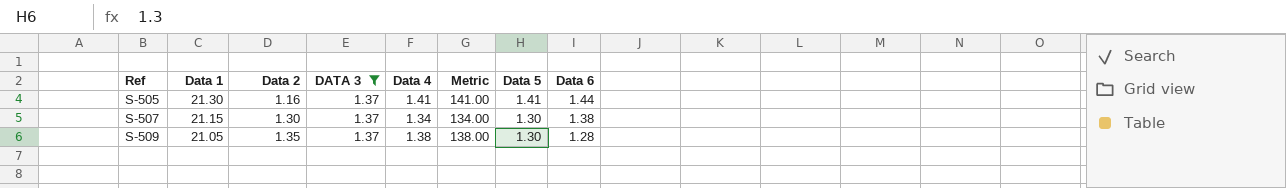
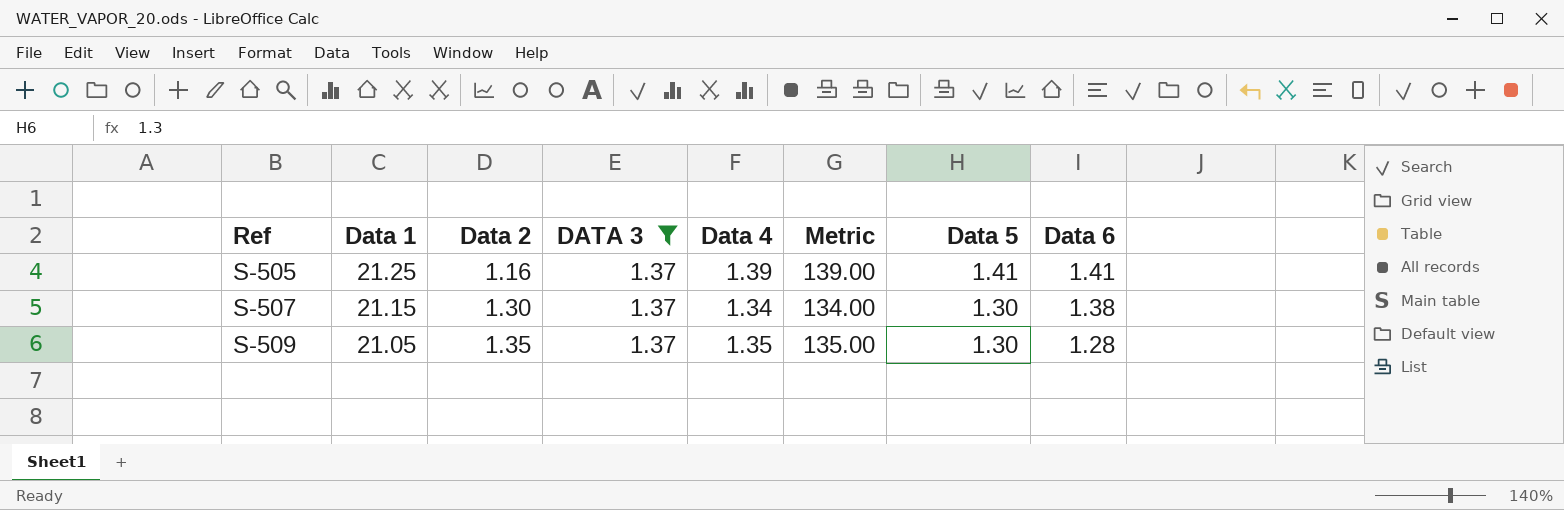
S-505 | Data 1: 21.30 -> 21.25
S-505 | Data 4: 1.41 -> 1.39
S-505 | Metric: 141.00 -> 139.00
S-505 | Data 6: 1.44 -> 1.41
S-509 | Data 4: 1.38 -> 1.35
S-509 | Metric: 138.00 -> 135.00

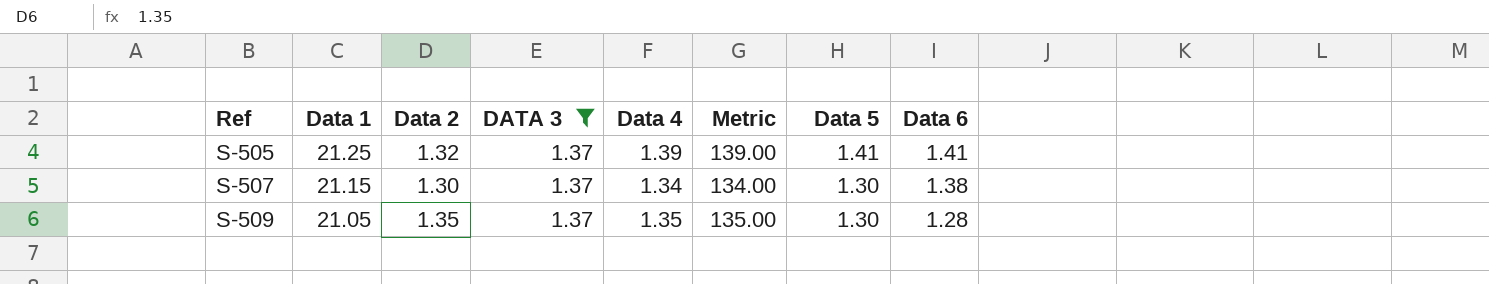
S-505 | Data 2: 1.16 -> 1.32

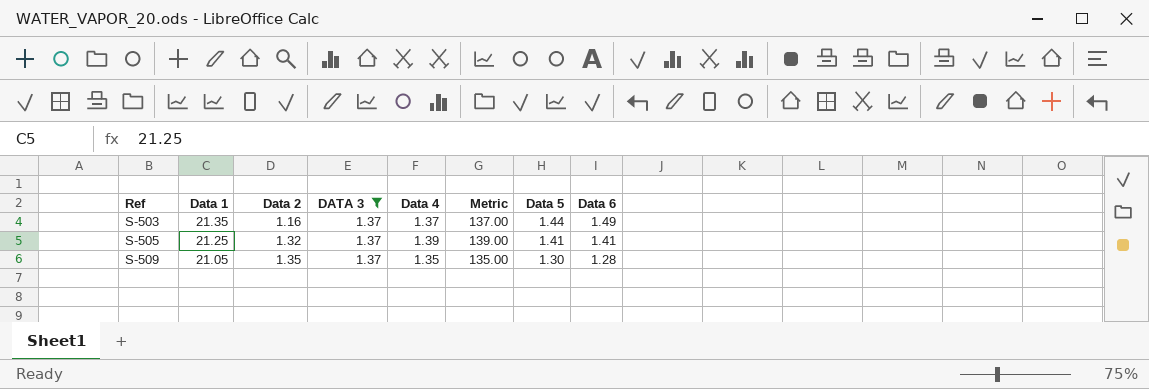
row S-507: 21.15 | 1.30 | 1.37 | 1.34 | 134.00 | 1.30 | 1.38 -> none
row S-503: none -> 21.35 | 1.16 | 1.37 | 1.37 | 137.00 | 1.44 | 1.49

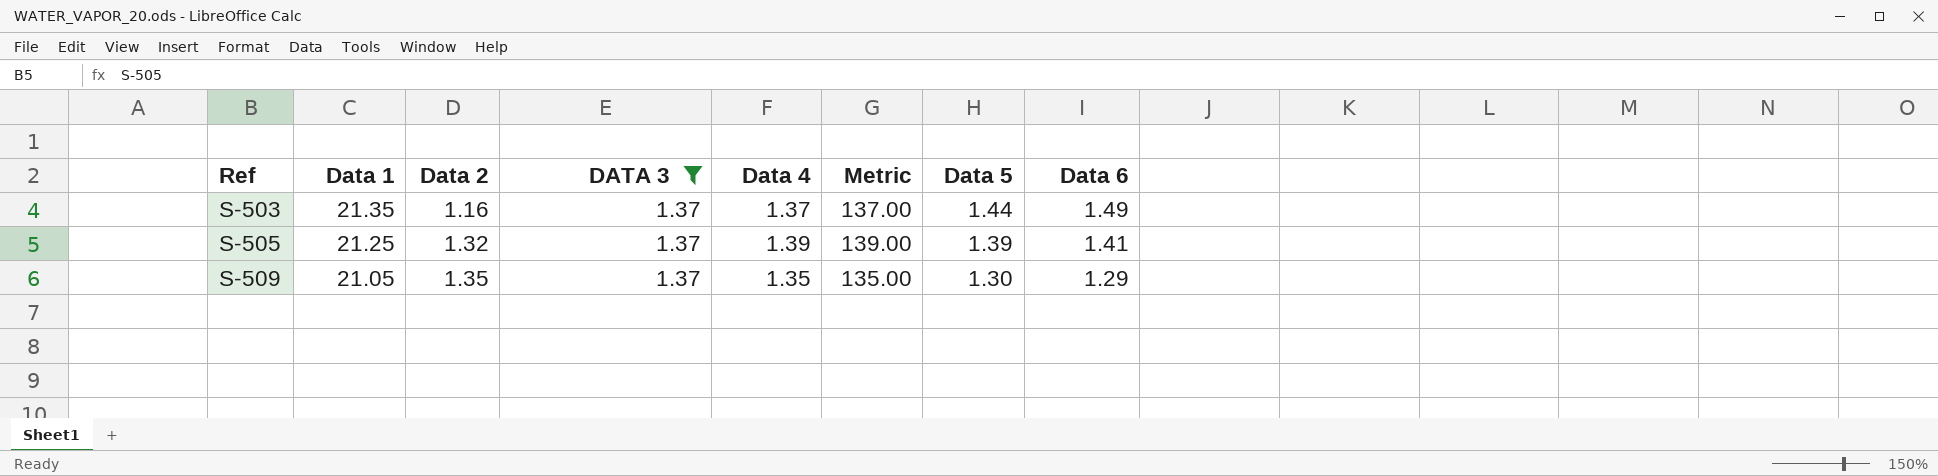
S-505 | Data 5: 1.41 -> 1.39
S-509 | Data 6: 1.28 -> 1.29

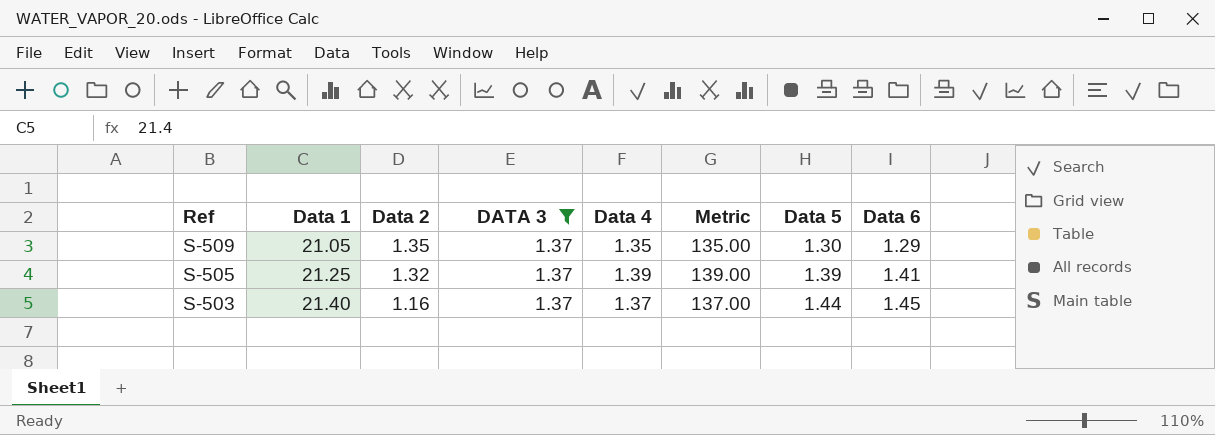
row order: Ref ascending -> Ref descending
S-503 | Data 1: 21.35 -> 21.40
S-503 | Data 6: 1.49 -> 1.45

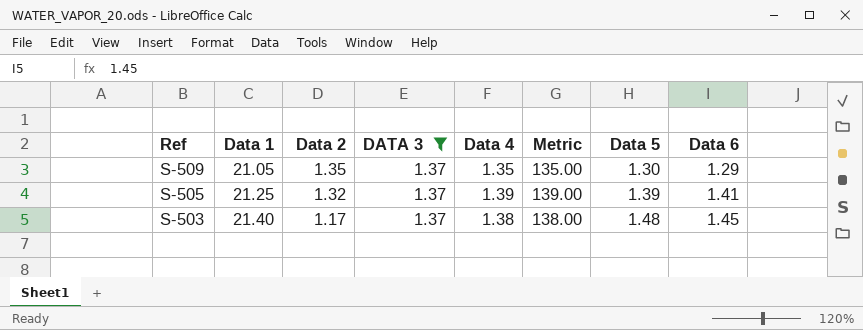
S-503 | Data 2: 1.16 -> 1.17
S-503 | Data 4: 1.37 -> 1.38
S-503 | Metric: 137.00 -> 138.00
S-503 | Data 5: 1.44 -> 1.48

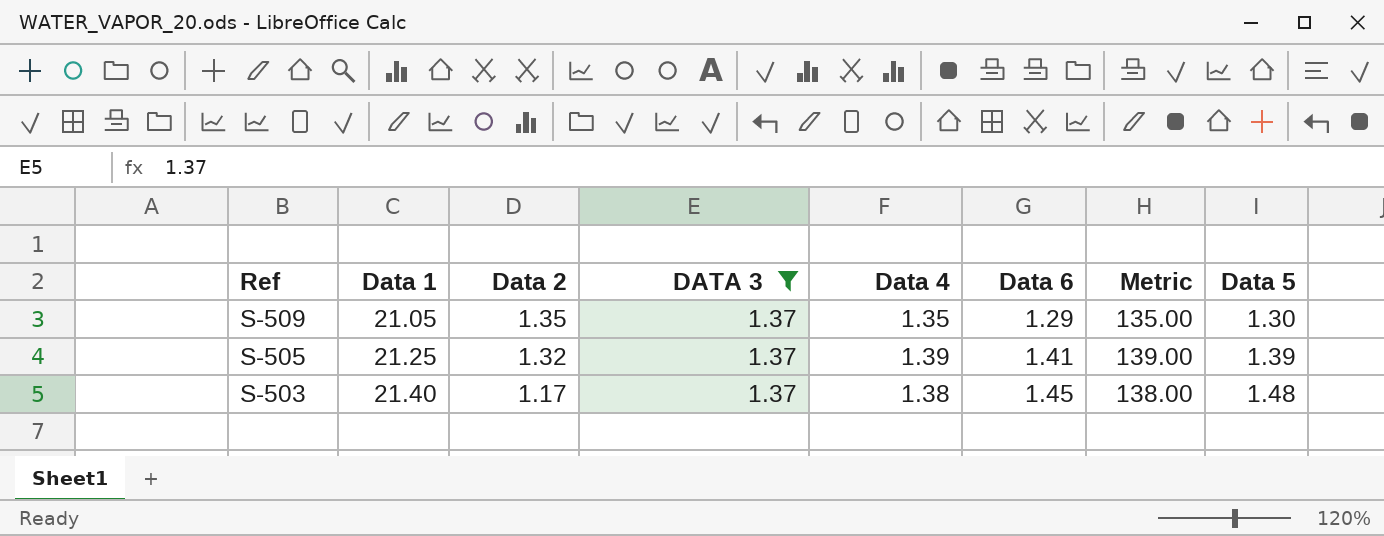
column Data 6 | position: 8 -> 6

